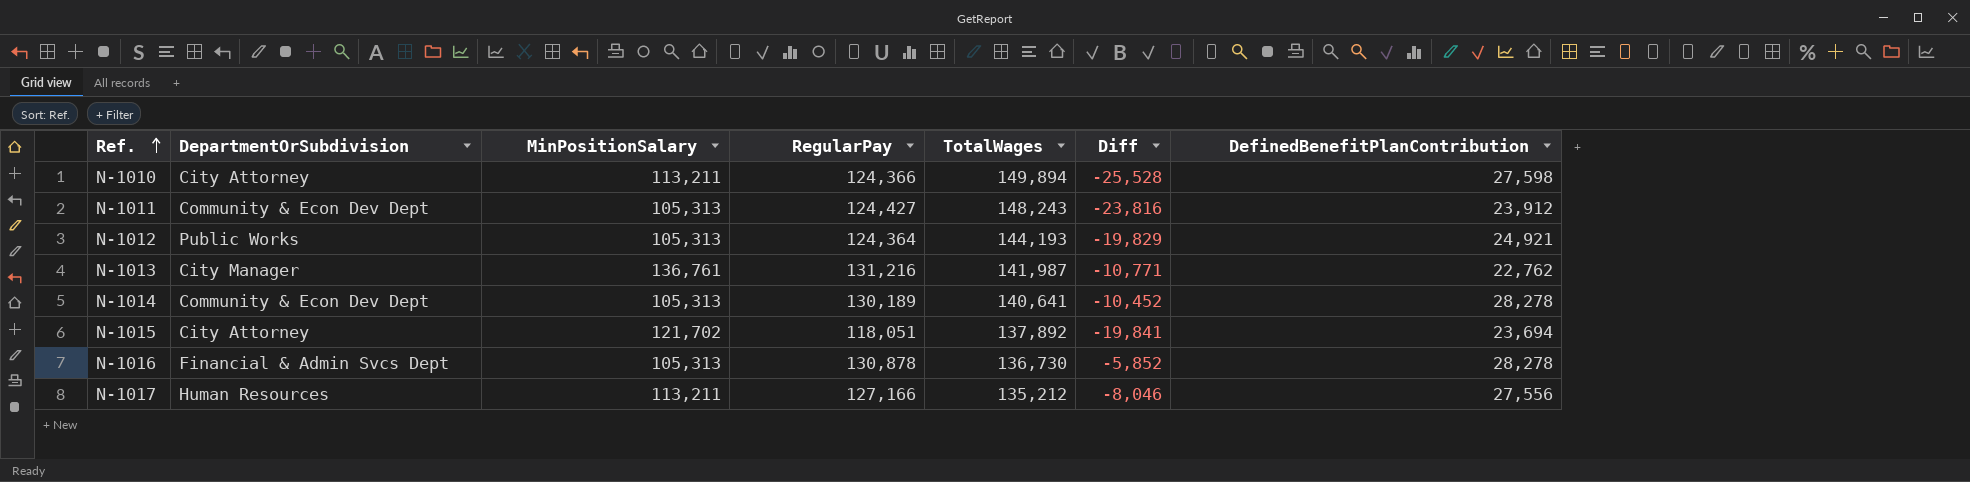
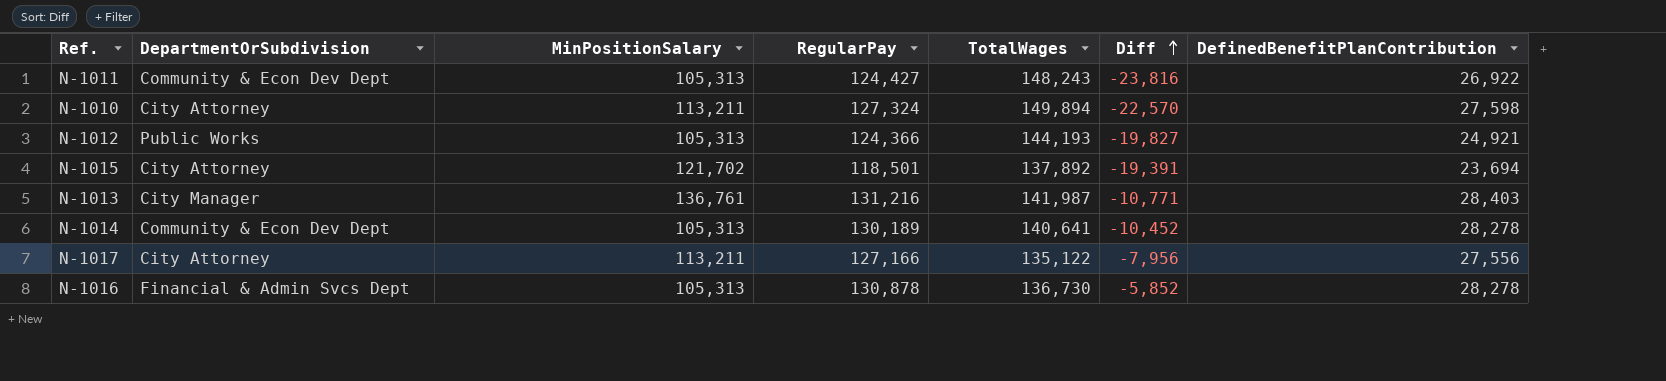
row order: Ref. ascending -> Diff ascending
N-1011 | DefinedBenefitPlanContribution: 23,912 -> 26,922
N-1010 | RegularPay: 124,366 -> 127,324
N-1010 | Diff: -25,528 -> -22,570
N-1012 | RegularPay: 124,364 -> 124,366
N-1012 | Diff: -19,829 -> -19,827
N-1015 | RegularPay: 118,051 -> 118,501
N-1015 | Diff: -19,841 -> -19,391
N-1013 | DefinedBenefitPlanContribution: 22,762 -> 28,403
N-1017 | DepartmentOrSubdivision: Human Resources -> City Attorney
N-1017 | TotalWages: 135,212 -> 135,122
N-1017 | Diff: -8,046 -> -7,956

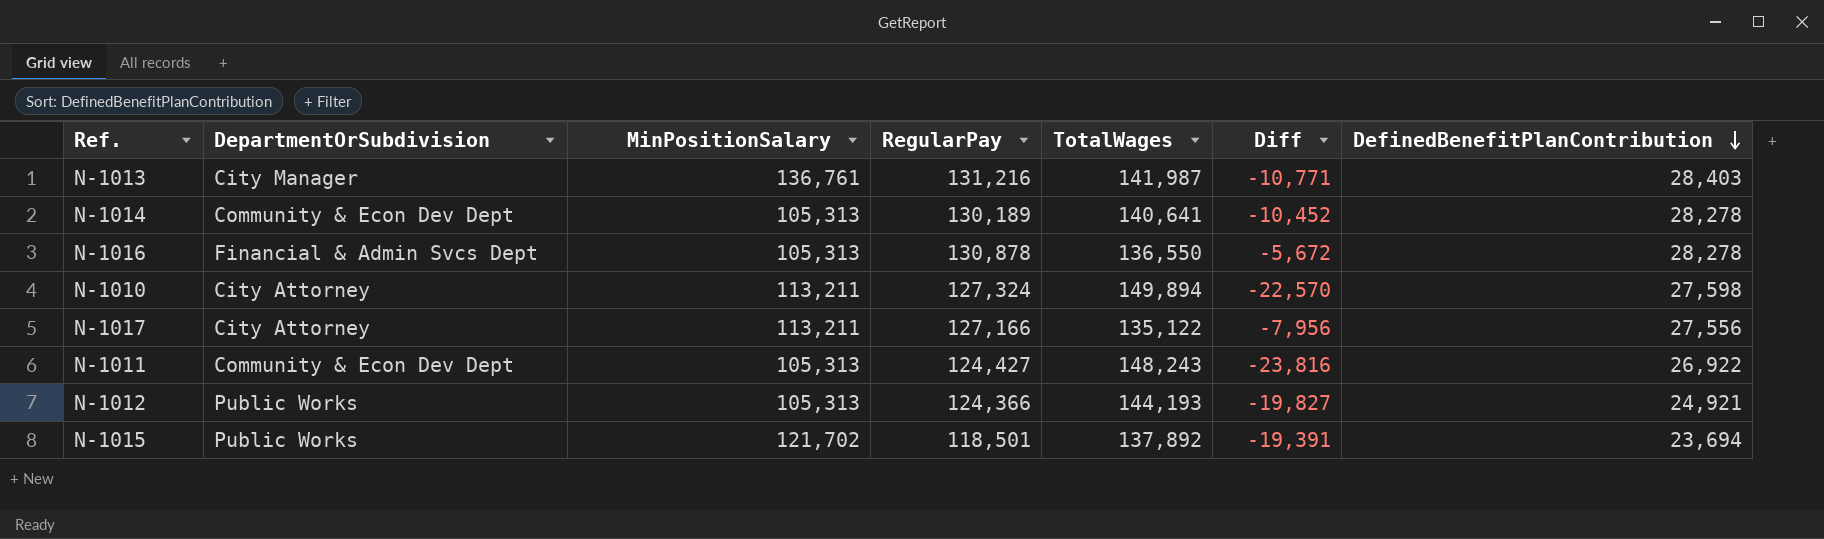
row order: Diff ascending -> DefinedBenefitPlanContribution descending
N-1016 | TotalWages: 136,730 -> 136,550
N-1016 | Diff: -5,852 -> -5,672
N-1015 | DepartmentOrSubdivision: City Attorney -> Public Works

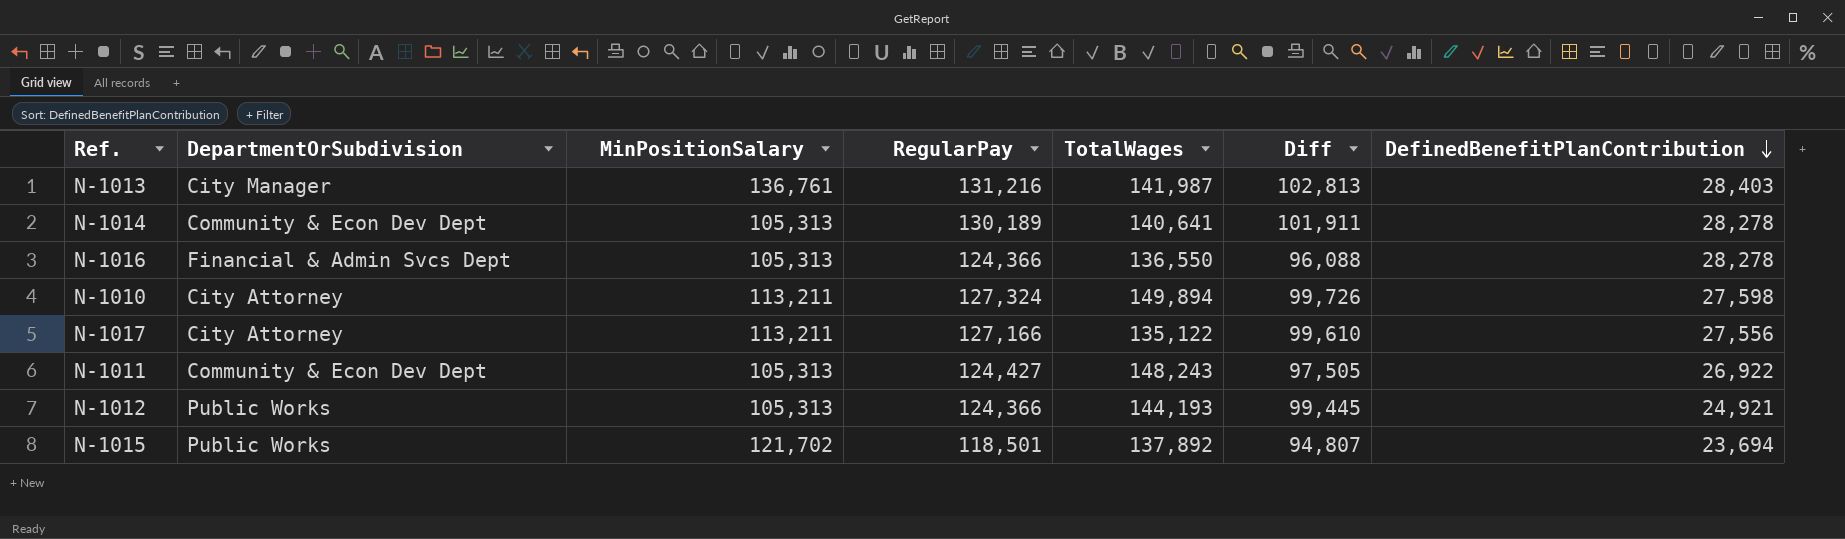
column Diff | formula: [RegularPay] - [TotalWages] -> [RegularPay] - [DefinedBenefitPlanContribution]
N-1016 | RegularPay: 130,878 -> 124,366

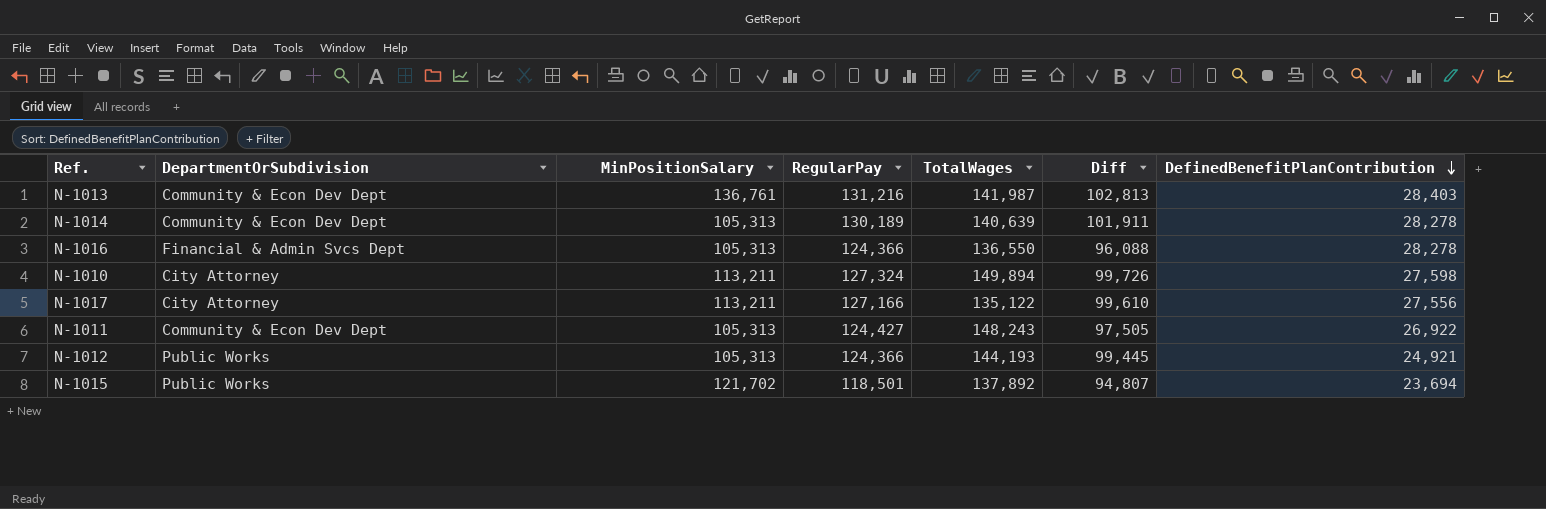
N-1013 | DepartmentOrSubdivision: City Manager -> Community & Econ Dev Dept
N-1014 | TotalWages: 140,641 -> 140,639

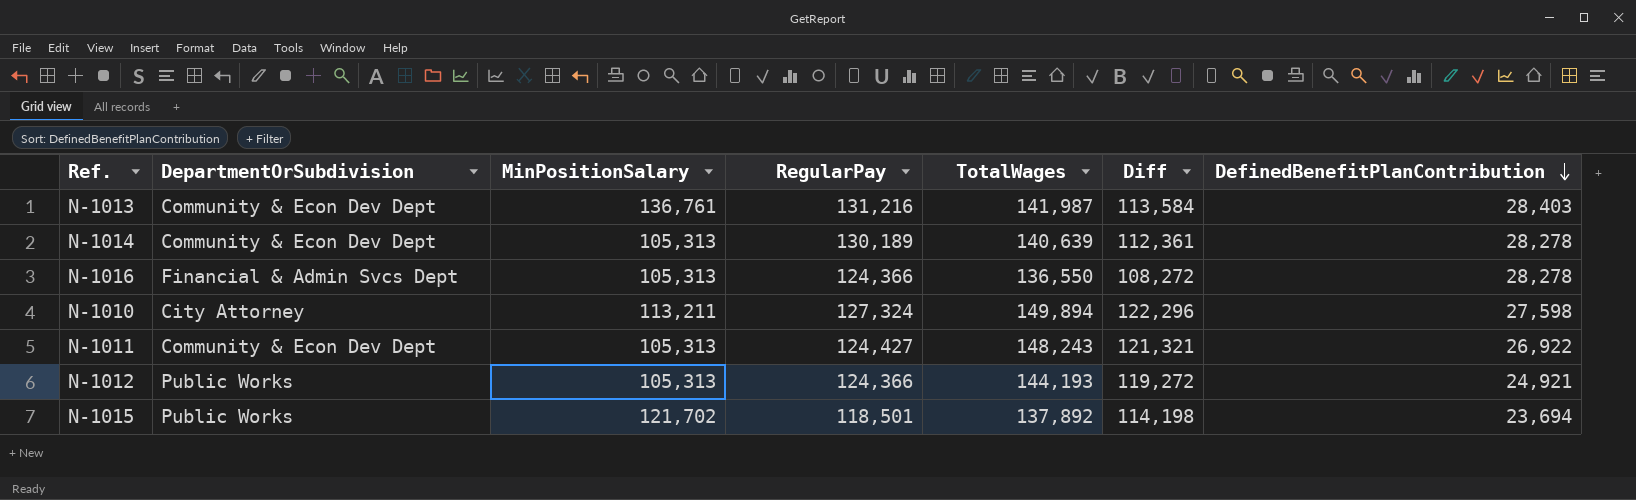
column Diff | formula: [RegularPay] - [DefinedBenefitPlanContribution] -> [TotalWages] - [DefinedBenefitPlanContribution]
row N-1017: City Attorney | 113,211 | 127,166 | 135,122 | 99,610 | 27,556 -> none

